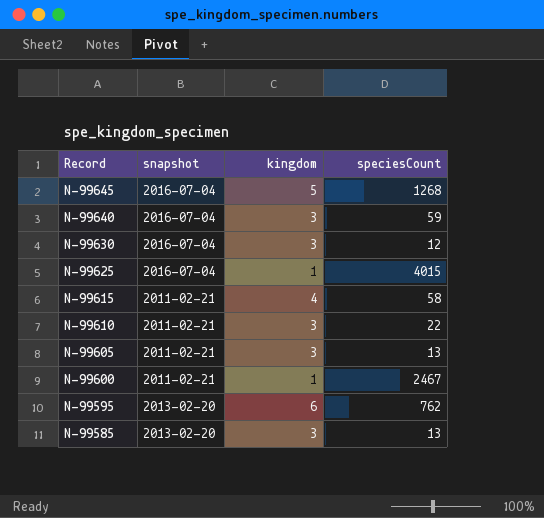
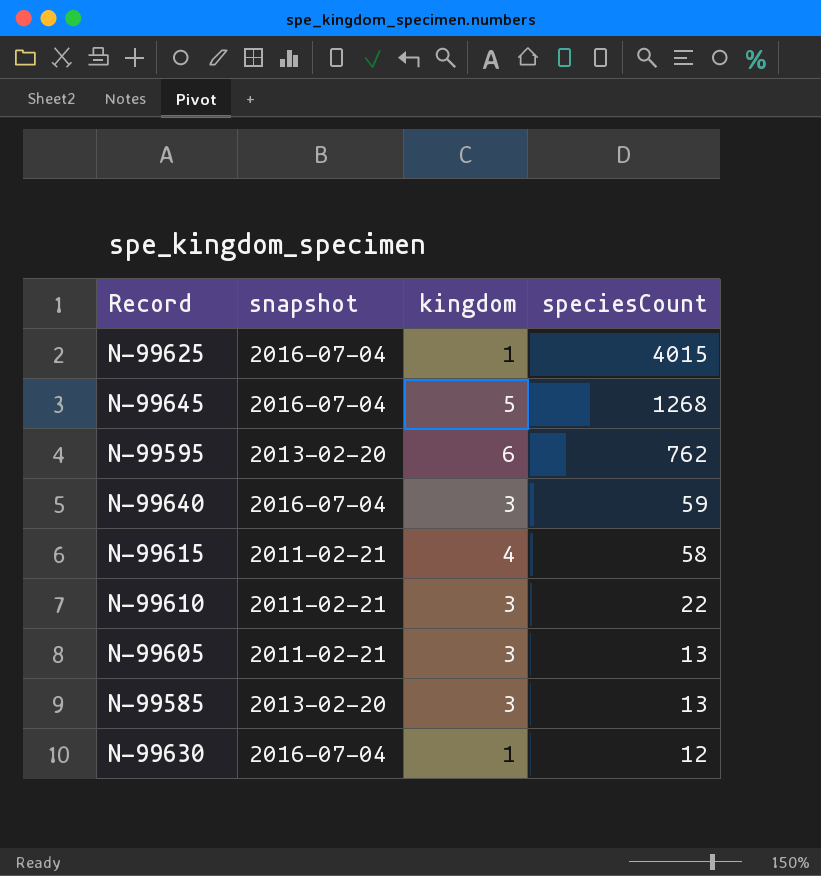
row order: Record descending -> speciesCount descending
row N-99600: 2011-02-21 | 1 | 2467 -> none
N-99630 | kingdom: 3 -> 1

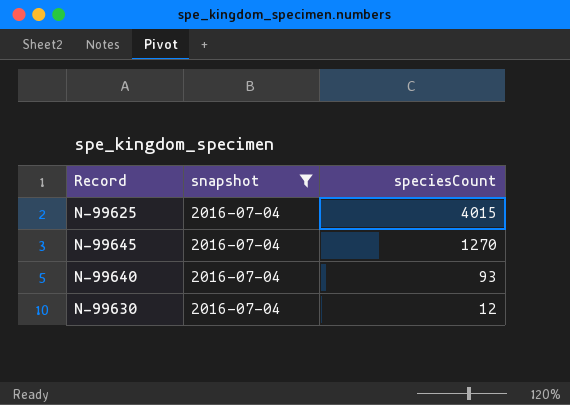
filter: none -> snapshot = 2016-07-04
column kingdom | position: 3 -> none
N-99645 | speciesCount: 1268 -> 1270
N-99640 | speciesCount: 59 -> 93

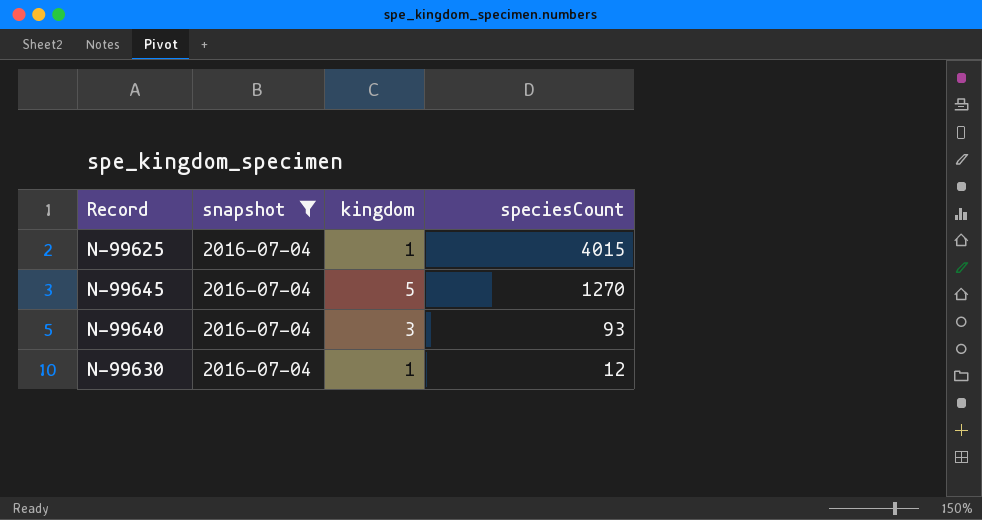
column kingdom | position: none -> 3

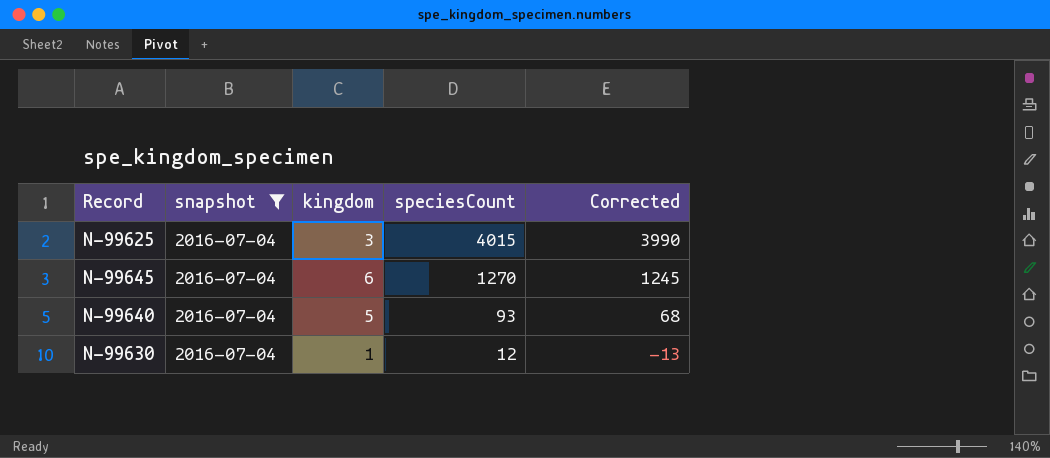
column Corrected | formula: none -> [speciesCount] - 25
N-99625 | kingdom: 1 -> 3
N-99645 | kingdom: 5 -> 6
N-99640 | kingdom: 3 -> 5

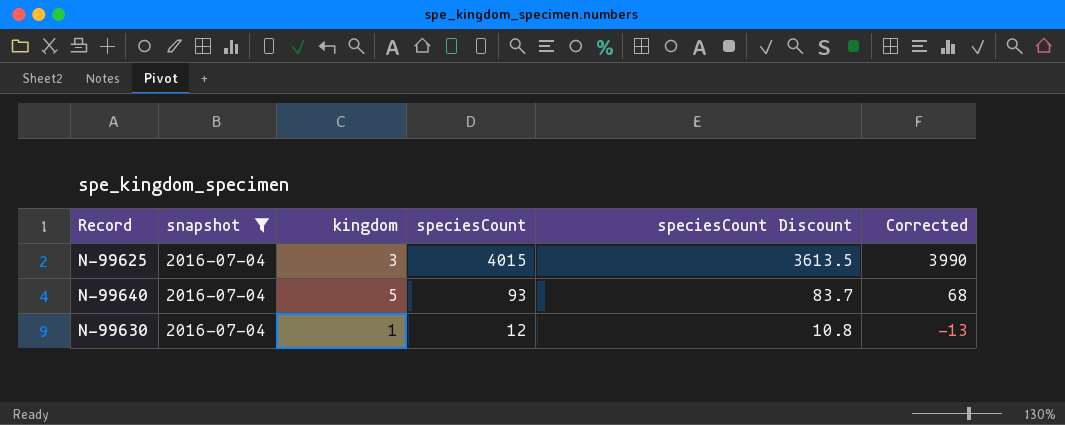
column speciesCount Discount | formula: none -> [speciesCount] * 0.9
row N-99645: 2016-07-04 | 6 | 1270 | 1245 -> none

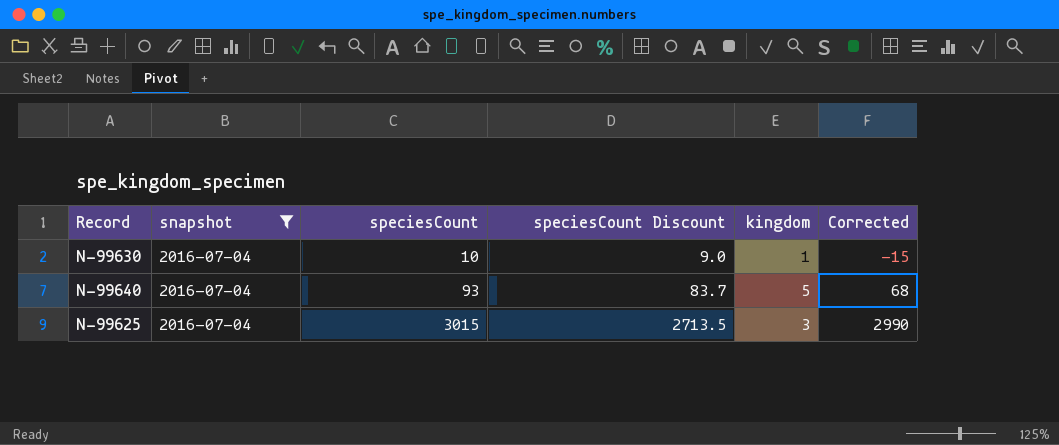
row order: speciesCount descending -> speciesCount ascending
column kingdom | position: 3 -> 5
N-99630 | speciesCount: 12 -> 10
N-99630 | speciesCount Discount: 10.8 -> 9.0
N-99630 | Corrected: -13 -> -15
N-99625 | speciesCount: 4015 -> 3015
N-99625 | speciesCount Discount: 3613.5 -> 2713.5
N-99625 | Corrected: 3990 -> 2990

